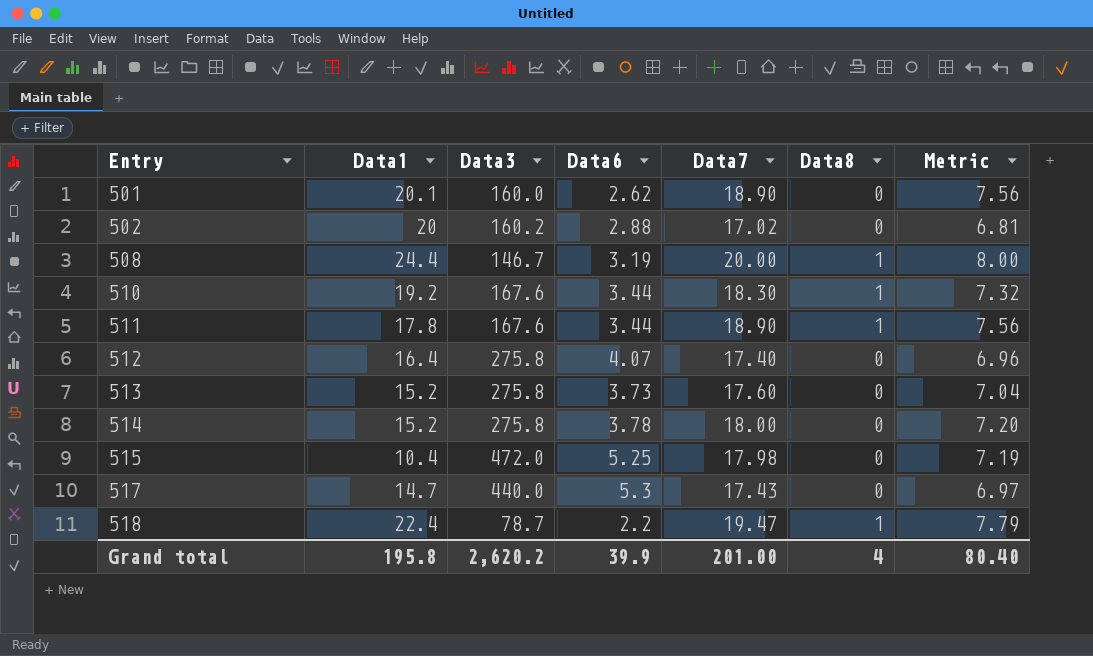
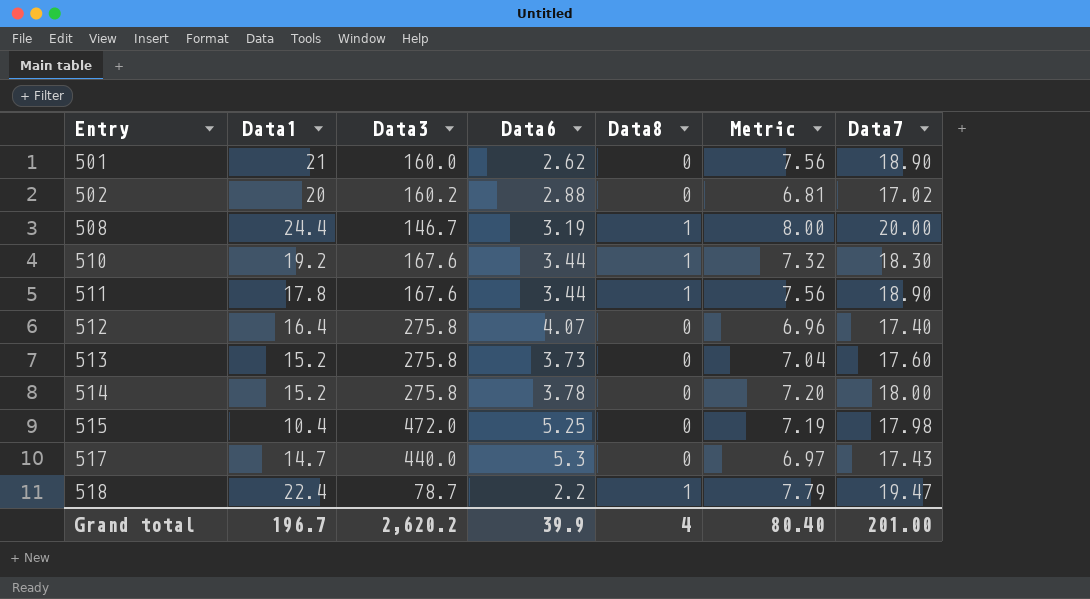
column Data7 | position: 5 -> 7
501 | Data1: 20.1 -> 21
Grand total | Data1: 195.8 -> 196.7

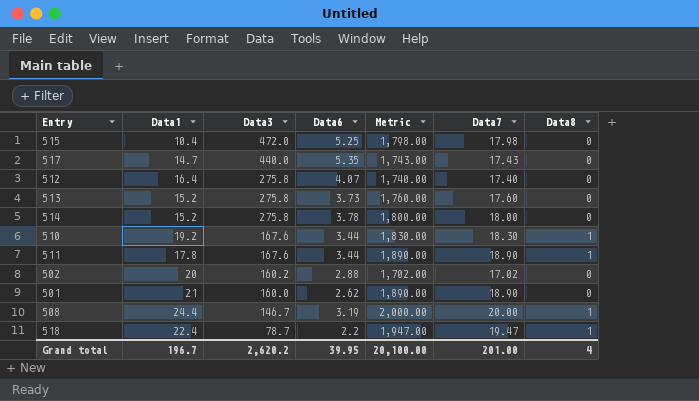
row order: Entry ascending -> Data3 descending
column Metric | formula: [Data7] * 0.4 -> [Data7] * 100
column Data8 | position: 5 -> 7
517 | Data6: 5.3 -> 5.35
Grand total | Data6: 39.9 -> 39.95
Grand total | Metric: 80.40 -> 20,100.00

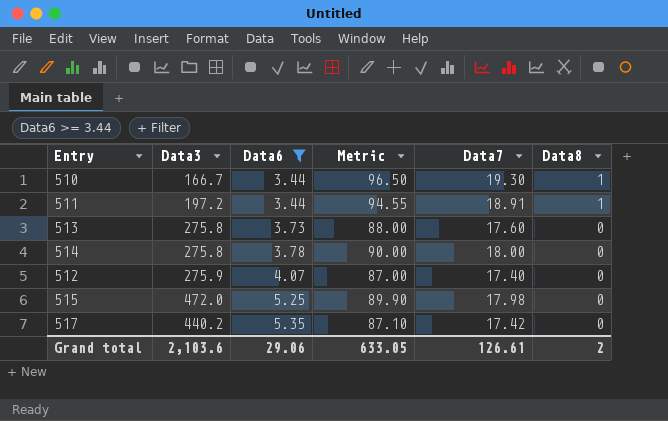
filter: none -> Data6 >= 3.44
row order: Data3 descending -> Data6 ascending
column Data1 | position: 2 -> none
column Metric | formula: [Data7] * 100 -> [Data7] * 5
510 | Data3: 167.6 -> 166.7
510 | Data7: 18.30 -> 19.30
511 | Data3: 167.6 -> 197.2
511 | Data7: 18.90 -> 18.91
512 | Data3: 275.8 -> 275.9
517 | Data3: 440.0 -> 440.2
517 | Data7: 17.43 -> 17.42
Grand total | Data3: 2,620.2 -> 2,103.6
Grand total | Data6: 39.95 -> 29.06
Grand total | Metric: 20,100.00 -> 633.05
Grand total | Data7: 201.00 -> 126.61
Grand total | Data8: 4 -> 2

